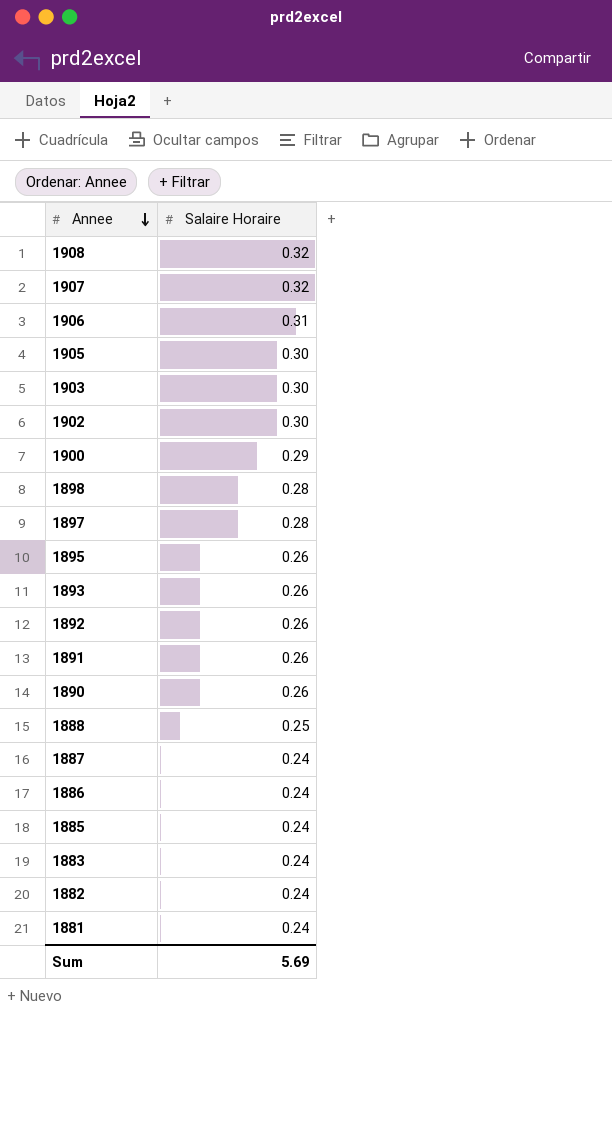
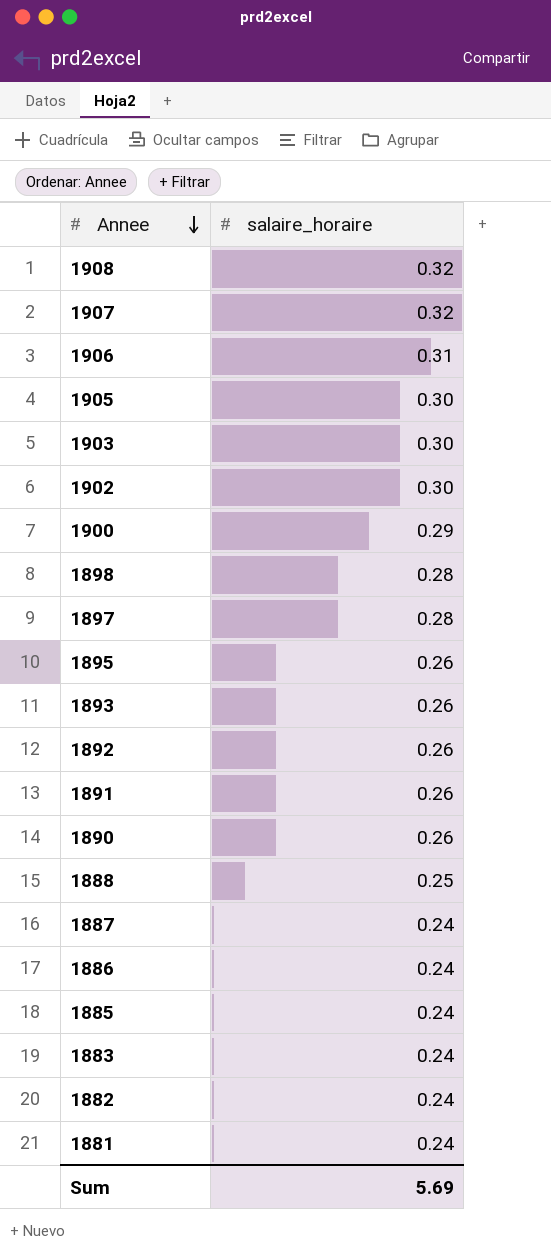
column name: Salaire Horaire -> salaire_horaire

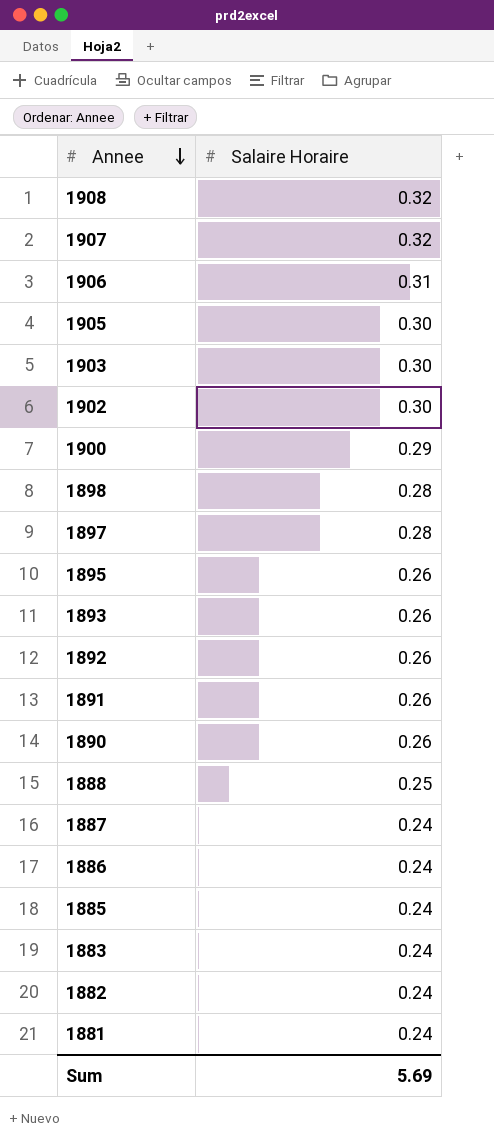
column name: salaire_horaire -> Salaire Horaire

